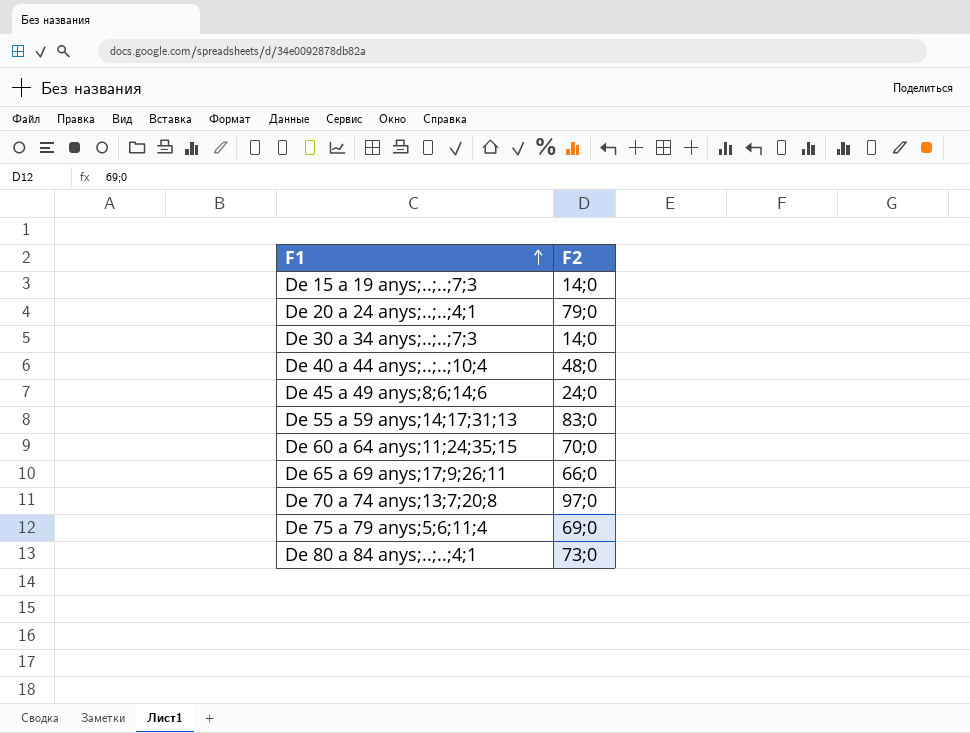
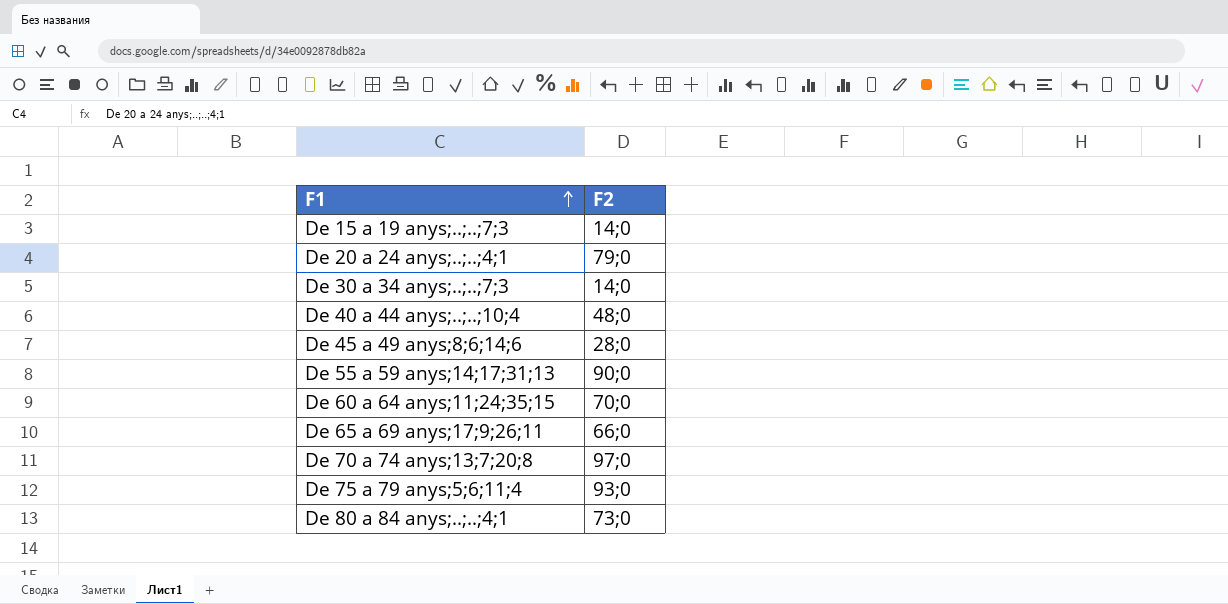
De 45 a 49 anys;8;6;14;6 | F2: 24;0 -> 28;0
De 55 a 59 anys;14;17;31;13 | F2: 83;0 -> 90;0
De 75 a 79 anys;5;6;11;4 | F2: 69;0 -> 93;0

